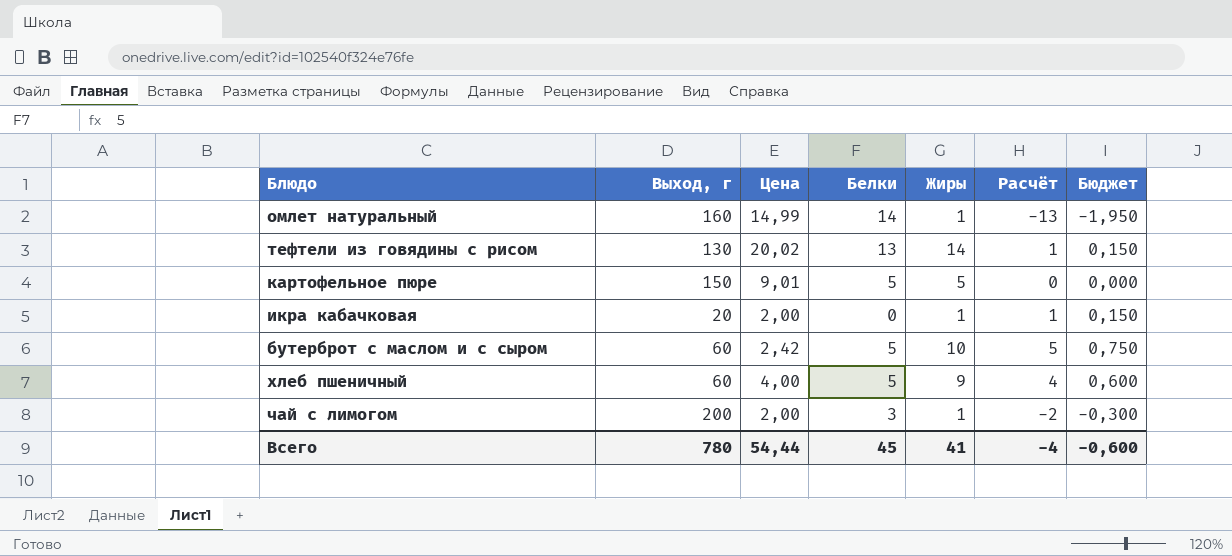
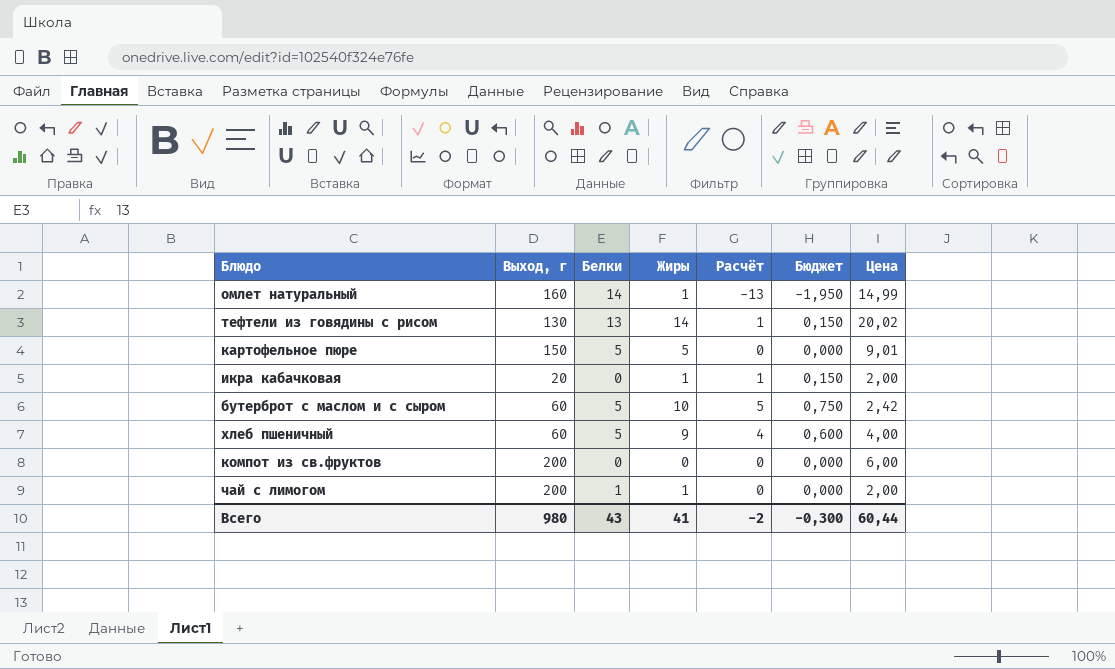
column Цена | position: 3 -> 7
row компот из св.фруктов: none -> 200 | 0 | 0 | 0 | 0,000 | 6,00
чай с лимогом | Белки: 3 -> 1
чай с лимогом | Расчёт: -2 -> 0
чай с лимогом | Бюджет: -0,300 -> 0,000
Всего | Выход, г: 780 -> 980
Всего | Белки: 45 -> 43
Всего | Расчёт: -4 -> -2
Всего | Бюджет: -0,600 -> -0,300
Всего | Цена: 54,44 -> 60,44

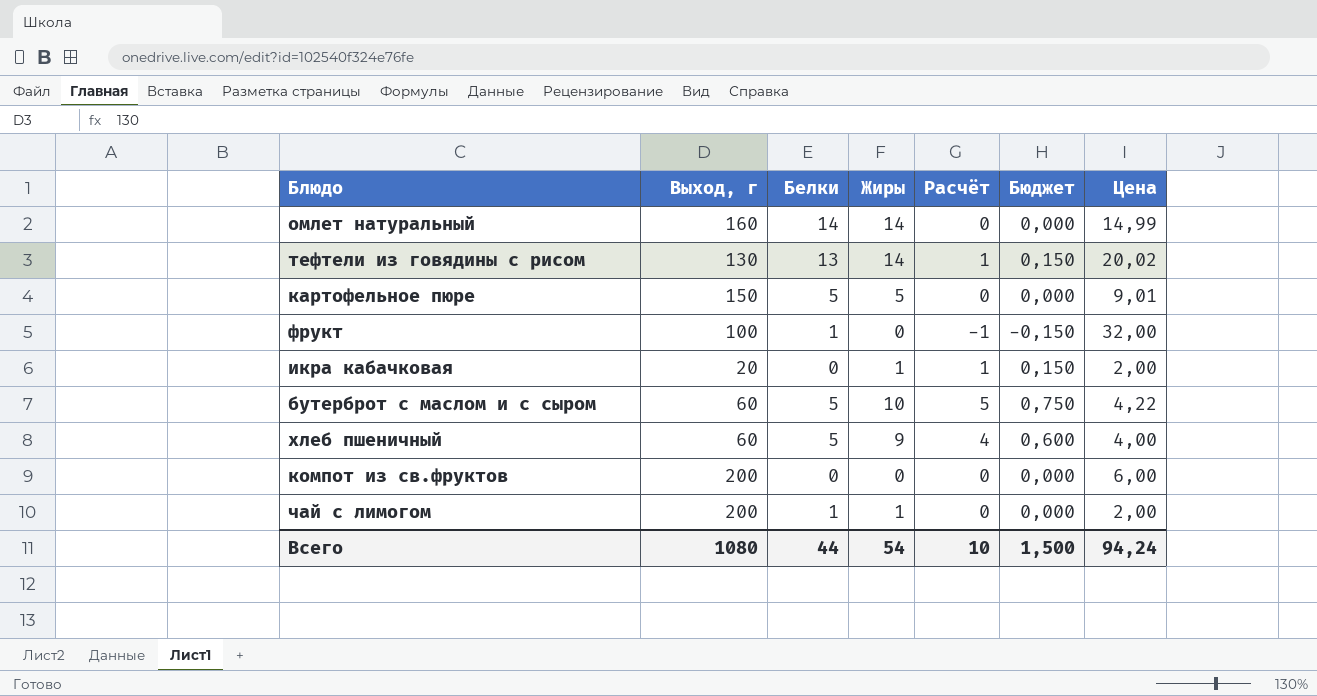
омлет натуральный | Жиры: 1 -> 14
омлет натуральный | Расчёт: -13 -> 0
омлет натуральный | Бюджет: -1,950 -> 0,000
row фрукт: none -> 100 | 1 | 0 | -1 | -0,150 | 32,00
бутерброт с маслом и с сыром | Цена: 2,42 -> 4,22
Всего | Выход, г: 980 -> 1080
Всего | Белки: 43 -> 44
Всего | Жиры: 41 -> 54
Всего | Расчёт: -2 -> 10
Всего | Бюджет: -0,300 -> 1,500
Всего | Цена: 60,44 -> 94,24

